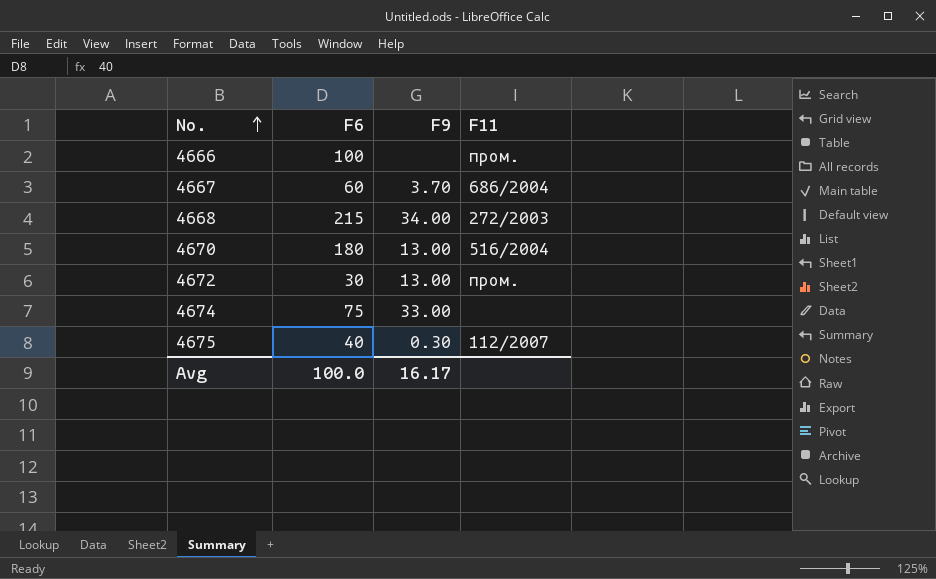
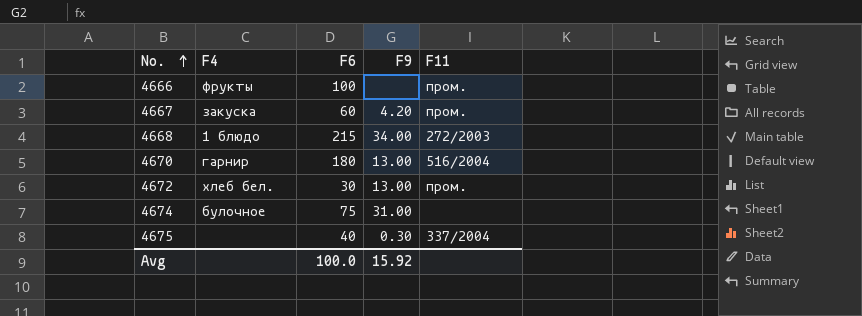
column F4 | position: none -> 2
4667 | F9: 3.70 -> 4.20
4667 | F11: 686/2004 -> пром.
4674 | F9: 33.00 -> 31.00
4675 | F11: 112/2007 -> 337/2004
Avg | F9: 16.17 -> 15.92

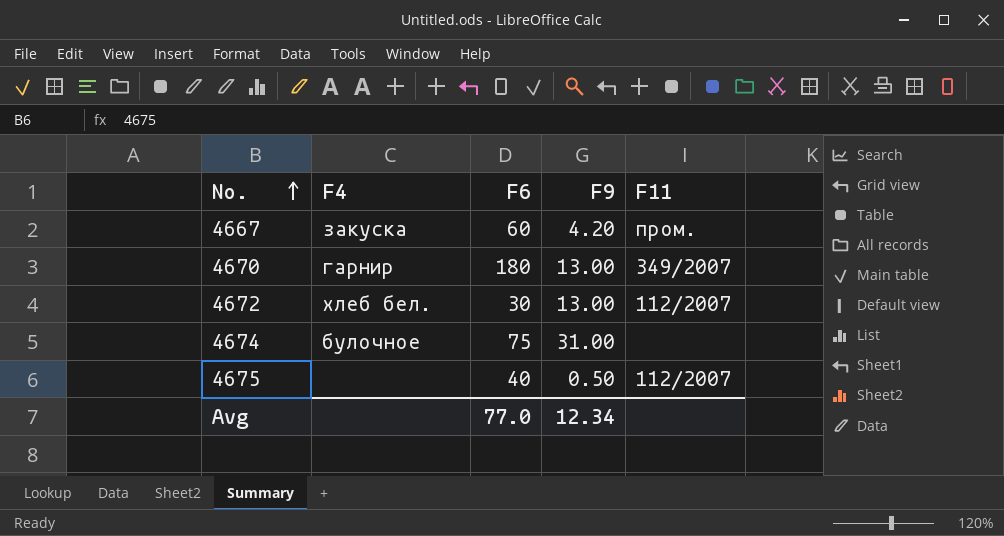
row 4666: фрукты | 100 | none | пром. -> none
row 4668: 1 блюдо | 215 | 34.00 | 272/2003 -> none
4670 | F11: 516/2004 -> 349/2007
4672 | F11: пром. -> 112/2007
4675 | F9: 0.30 -> 0.50
4675 | F11: 337/2004 -> 112/2007
Avg | F6: 100.0 -> 77.0
Avg | F9: 15.92 -> 12.34

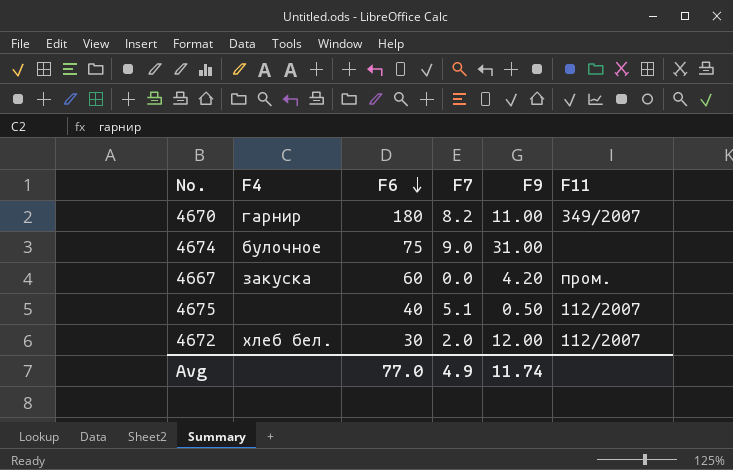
row order: No. ascending -> F6 descending
column F7 | position: none -> 4
4670 | F9: 13.00 -> 11.00
4672 | F9: 13.00 -> 12.00
Avg | F9: 12.34 -> 11.74

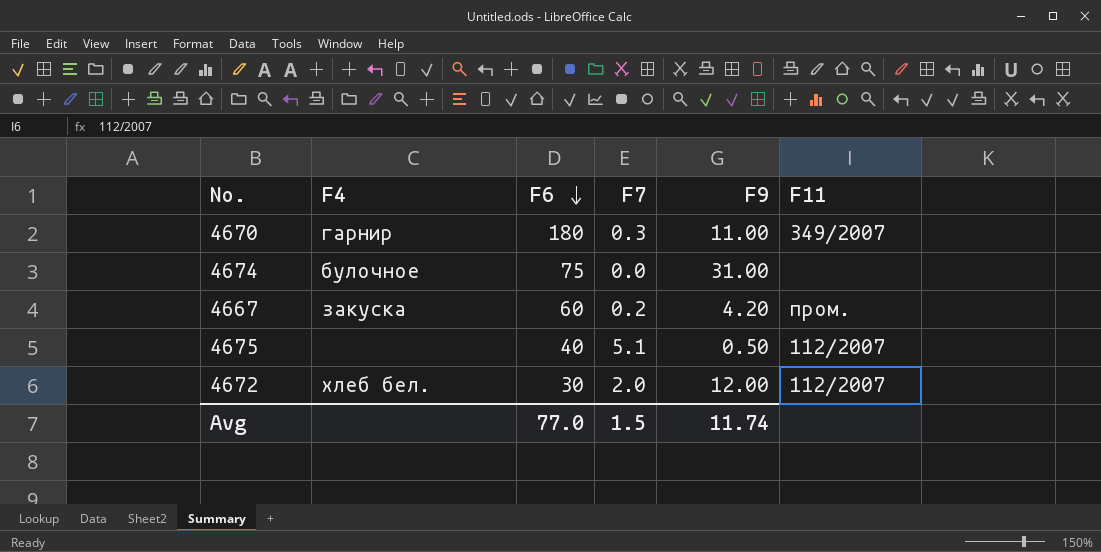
4670 | F7: 8.2 -> 0.3
4674 | F7: 9.0 -> 0.0
4667 | F7: 0.0 -> 0.2
Avg | F7: 4.9 -> 1.5

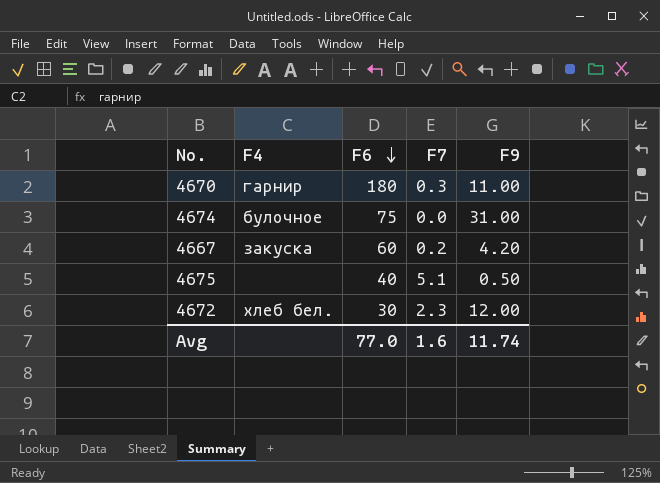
column F11 | position: 6 -> none
4672 | F7: 2.0 -> 2.3
Avg | F7: 1.5 -> 1.6

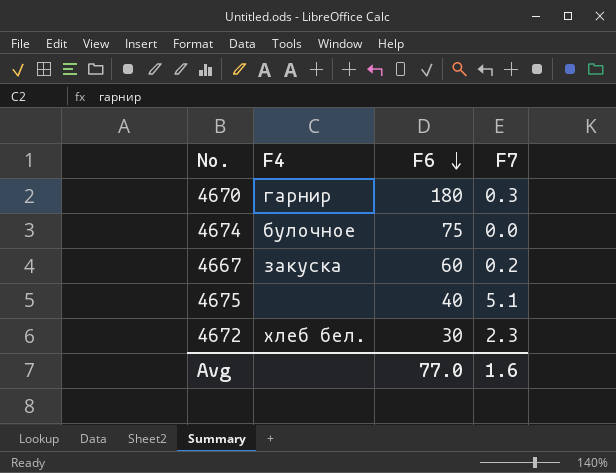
column F9 | position: 5 -> none

